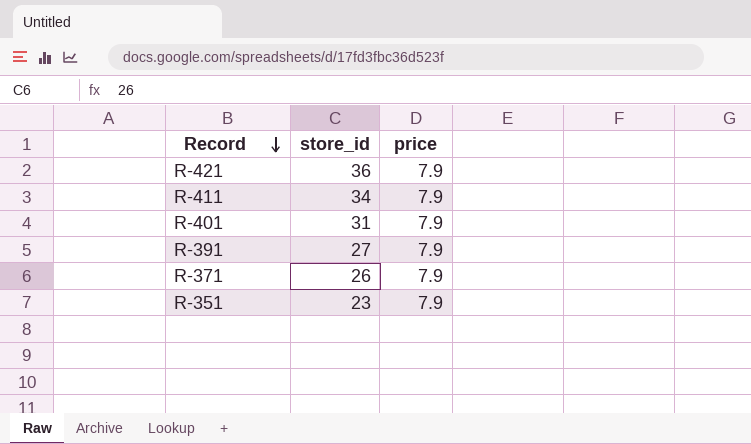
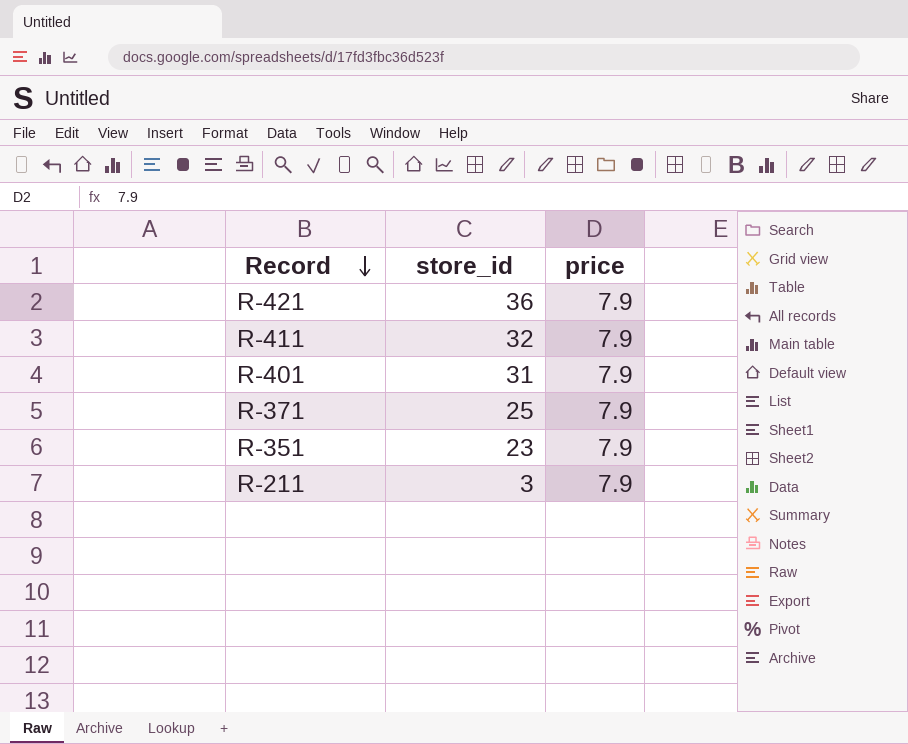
row R-391: 27 | 7.9 -> none
R-411 | store_id: 34 -> 32
R-371 | store_id: 26 -> 25
row R-211: none -> 3 | 7.9

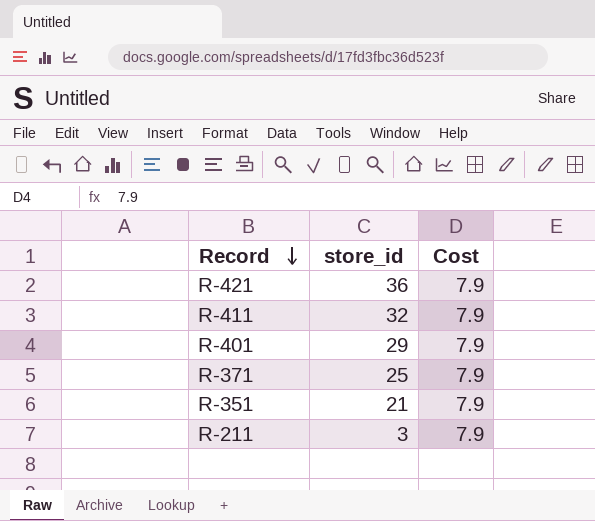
column name: price -> Cost
R-401 | store_id: 31 -> 29
R-351 | store_id: 23 -> 21

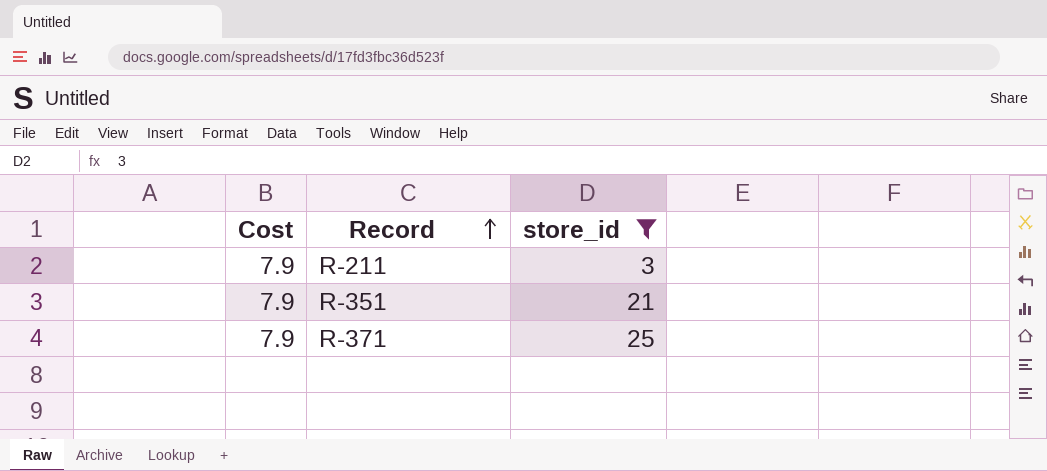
filter: none -> store_id <= 25
row order: Record descending -> Record ascending
column Cost | position: 3 -> 1

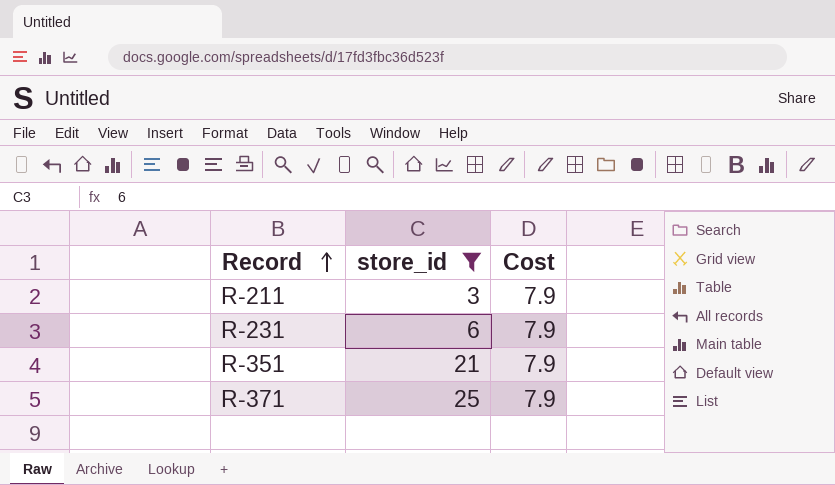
column Cost | position: 1 -> 3
row R-231: none -> 6 | 7.9

